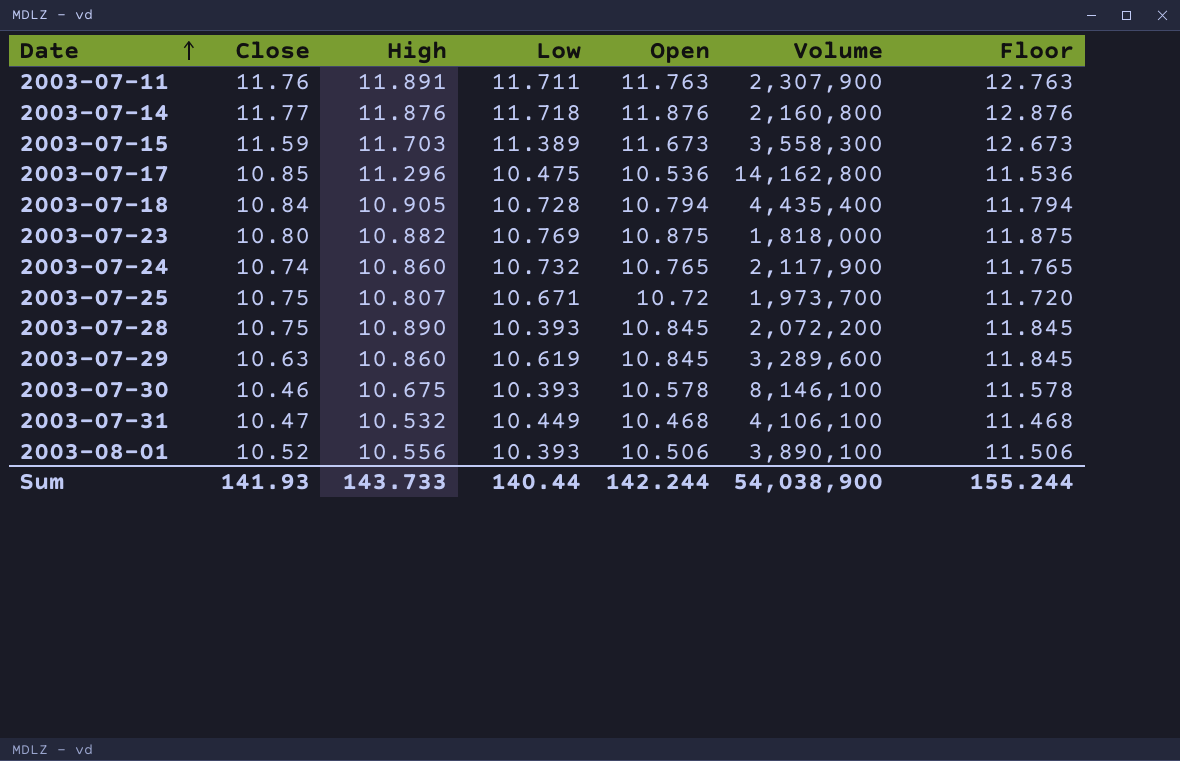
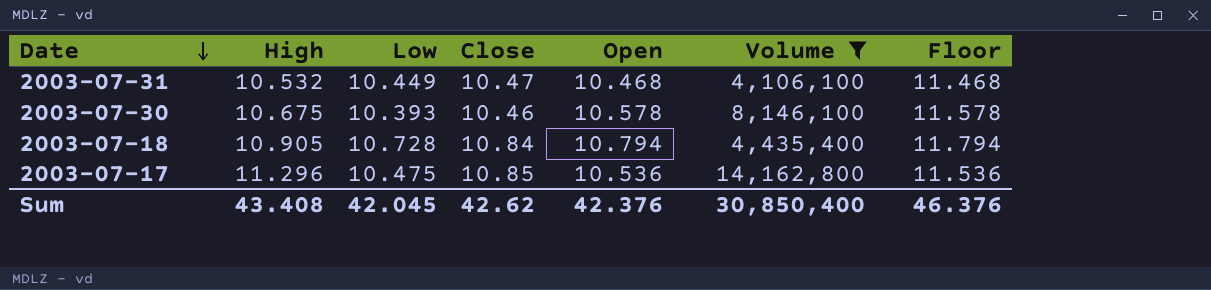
filter: none -> Volume >= 4,106,100
row order: Date ascending -> Date descending
column Close | position: 2 -> 4
Sum | High: 143.733 -> 43.408
Sum | Low: 140.44 -> 42.045
Sum | Close: 141.93 -> 42.62
Sum | Open: 142.244 -> 42.376
Sum | Volume: 54,038,900 -> 30,850,400
Sum | Floor: 155.244 -> 46.376

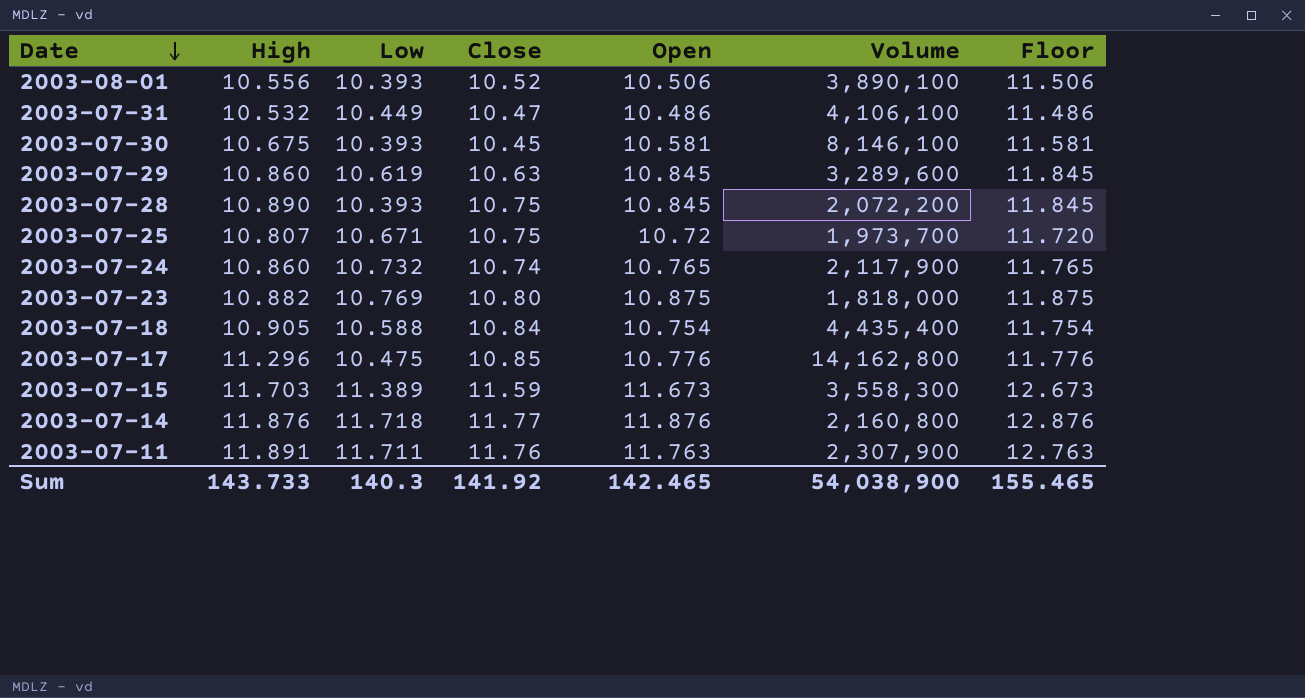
filter: Volume >= 4,106,100 -> none
2003-07-31 | Open: 10.468 -> 10.486
2003-07-31 | Floor: 11.468 -> 11.486
2003-07-30 | Close: 10.46 -> 10.45
2003-07-30 | Open: 10.578 -> 10.581
2003-07-30 | Floor: 11.578 -> 11.581
2003-07-18 | Low: 10.728 -> 10.588
2003-07-18 | Open: 10.794 -> 10.754
2003-07-18 | Floor: 11.794 -> 11.754
2003-07-17 | Open: 10.536 -> 10.776
2003-07-17 | Floor: 11.536 -> 11.776
Sum | High: 43.408 -> 143.733
Sum | Low: 42.045 -> 140.3
Sum | Close: 42.62 -> 141.92
Sum | Open: 42.376 -> 142.465
Sum | Volume: 30,850,400 -> 54,038,900
Sum | Floor: 46.376 -> 155.465

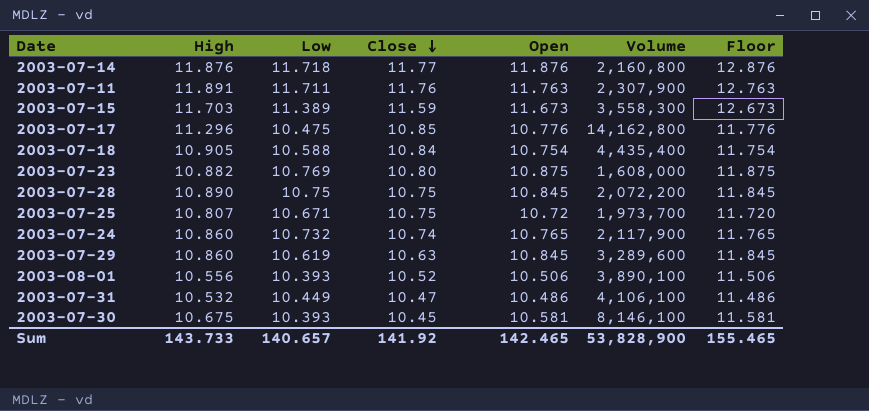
row order: Date descending -> Close descending
2003-07-23 | Volume: 1,818,000 -> 1,608,000
2003-07-28 | Low: 10.393 -> 10.75
Sum | Low: 140.3 -> 140.657
Sum | Volume: 54,038,900 -> 53,828,900

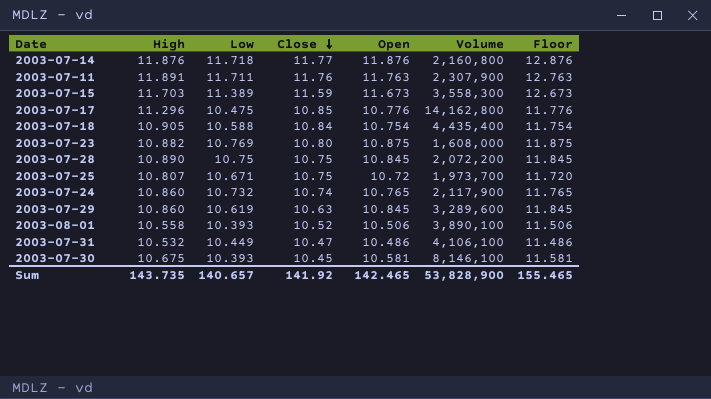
2003-08-01 | High: 10.556 -> 10.558
Sum | High: 143.733 -> 143.735

